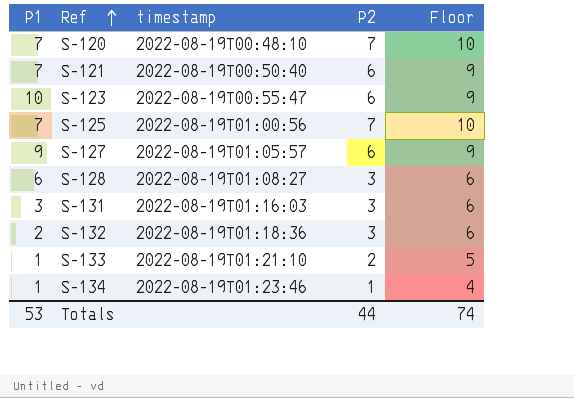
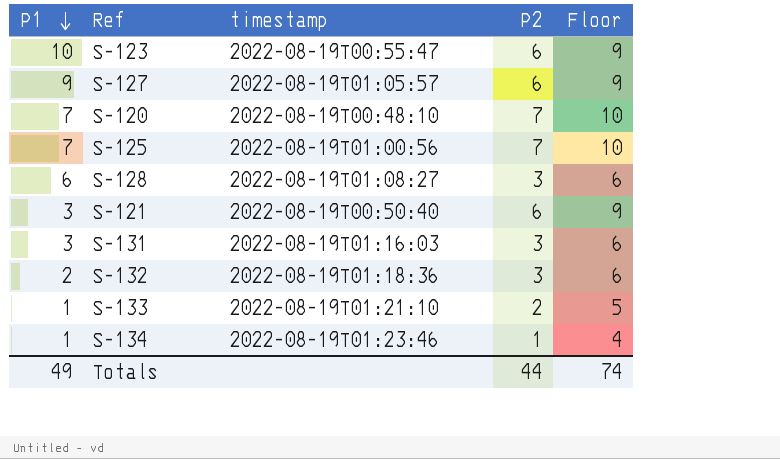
row order: Ref ascending -> P1 descending
S-121 | P1: 7 -> 3
Totals | P1: 53 -> 49

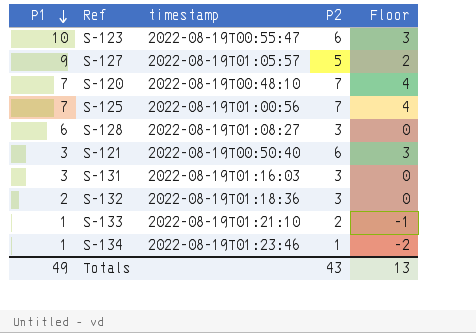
column Floor | formula: [P2] + 3 -> [P2] - 3
S-127 | P2: 6 -> 5
Totals | P2: 44 -> 43
Totals | Floor: 74 -> 13

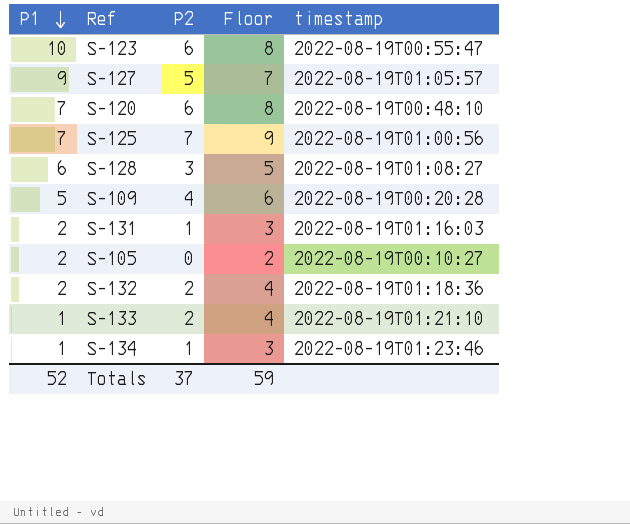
column Floor | formula: [P2] - 3 -> [P2] + 2
column timestamp | position: 3 -> 5
row S-121: 3 | 2022-08-19T00:50:40 | 6 | 3 -> none
S-120 | P2: 7 -> 6
row S-109: none -> 5 | 4 | 6 | 2022-08-19T00:20:28
S-131 | P1: 3 -> 2
S-131 | P2: 3 -> 1
row S-105: none -> 2 | 0 | 2 | 2022-08-19T00:10:27
S-132 | P2: 3 -> 2
Totals | P1: 49 -> 52
Totals | P2: 43 -> 37
Totals | Floor: 13 -> 59

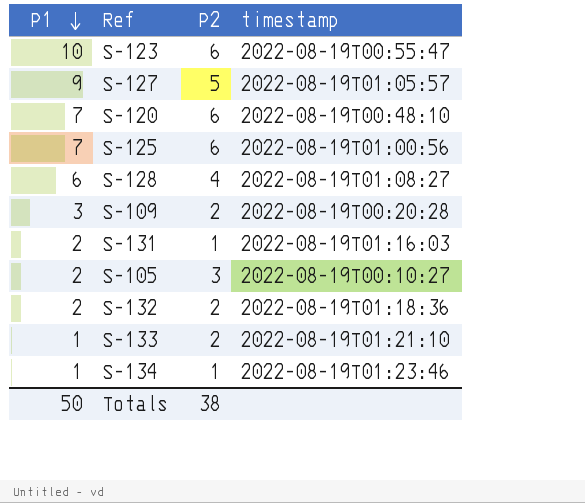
column Floor | formula: [P2] + 2 -> none
S-125 | P2: 7 -> 6
S-128 | P2: 3 -> 4
S-109 | P1: 5 -> 3
S-109 | P2: 4 -> 2
S-105 | P2: 0 -> 3
Totals | P1: 52 -> 50
Totals | P2: 37 -> 38

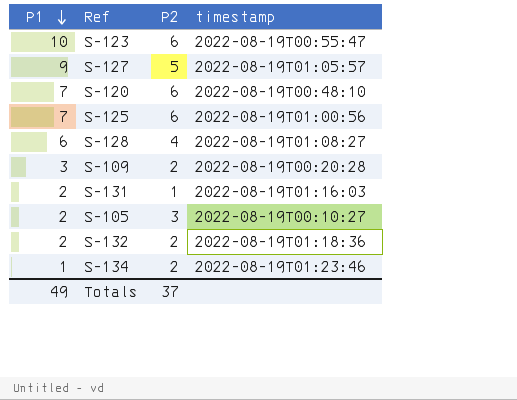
row S-133: 1 | 2 | 2022-08-19T01:21:10 -> none
S-134 | P2: 1 -> 2
Totals | P1: 50 -> 49
Totals | P2: 38 -> 37

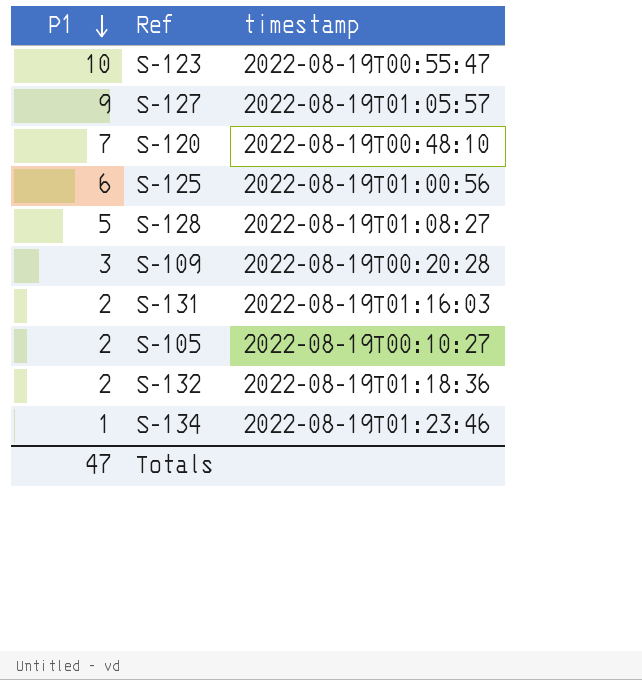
column P2 | position: 3 -> none
S-125 | P1: 7 -> 6
S-128 | P1: 6 -> 5
Totals | P1: 49 -> 47

